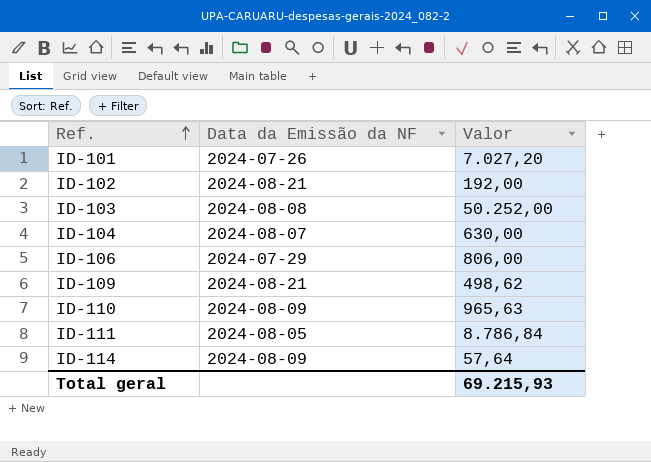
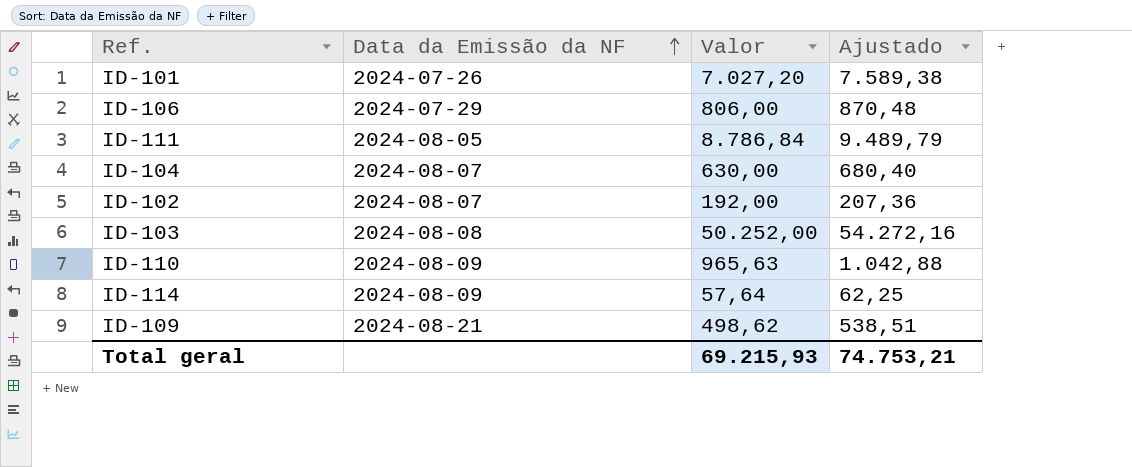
row order: Ref. ascending -> Data da Emissão da NF ascending
column Ajustado | formula: none -> [Valor] * 1,08
ID-102 | Data da Emissão da NF: 2024-08-21 -> 2024-08-07

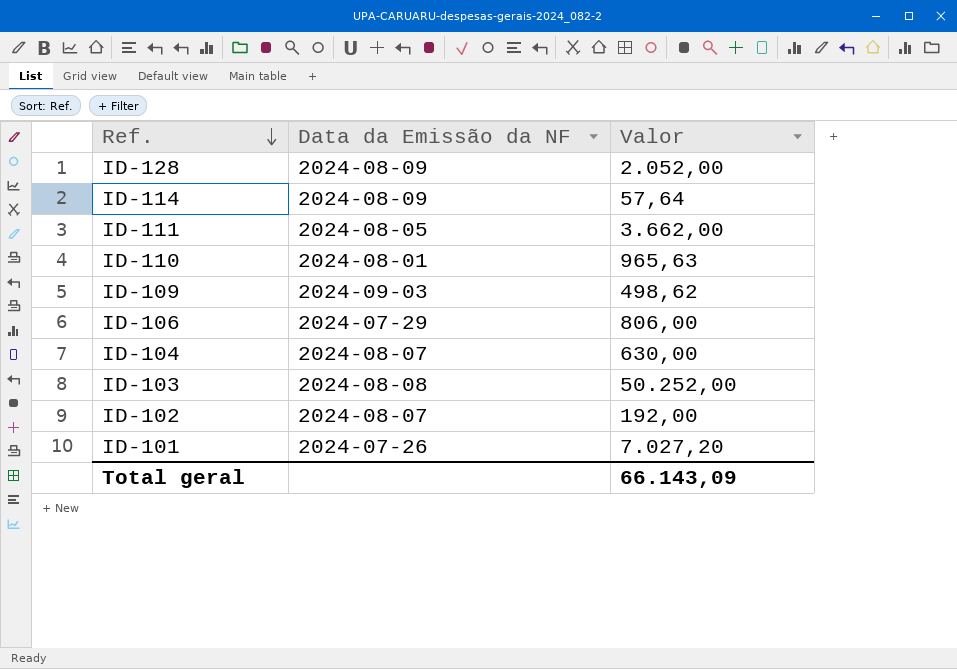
row order: Data da Emissão da NF ascending -> Ref. descending
column Ajustado | formula: [Valor] * 1,08 -> none
row ID-128: none -> 2024-08-09 | 2.052,00
ID-111 | Valor: 8.786,84 -> 3.662,00
ID-110 | Data da Emissão da NF: 2024-08-09 -> 2024-08-01
ID-109 | Data da Emissão da NF: 2024-08-21 -> 2024-09-03
Total geral | Valor: 69.215,93 -> 66.143,09

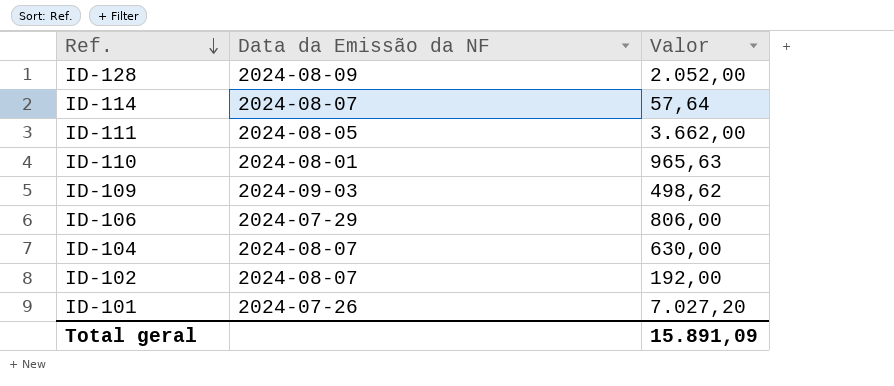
row ID-103: 2024-08-08 | 50.252,00 -> none
ID-114 | Data da Emissão da NF: 2024-08-09 -> 2024-08-07
Total geral | Valor: 66.143,09 -> 15.891,09

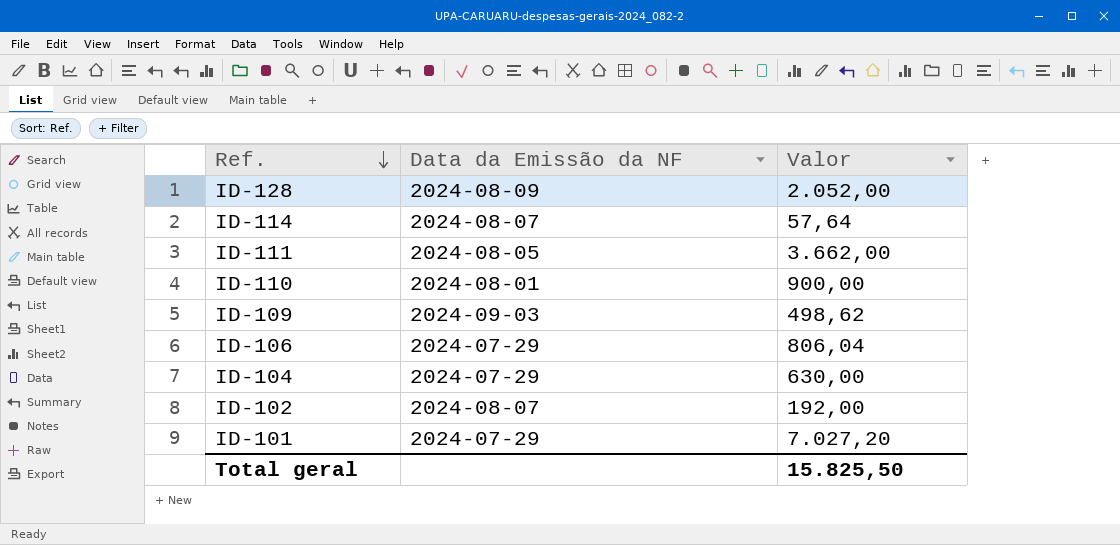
ID-110 | Valor: 965,63 -> 900,00
ID-106 | Valor: 806,00 -> 806,04
ID-104 | Data da Emissão da NF: 2024-08-07 -> 2024-07-29
ID-101 | Data da Emissão da NF: 2024-07-26 -> 2024-07-29
Total geral | Valor: 15.891,09 -> 15.825,50

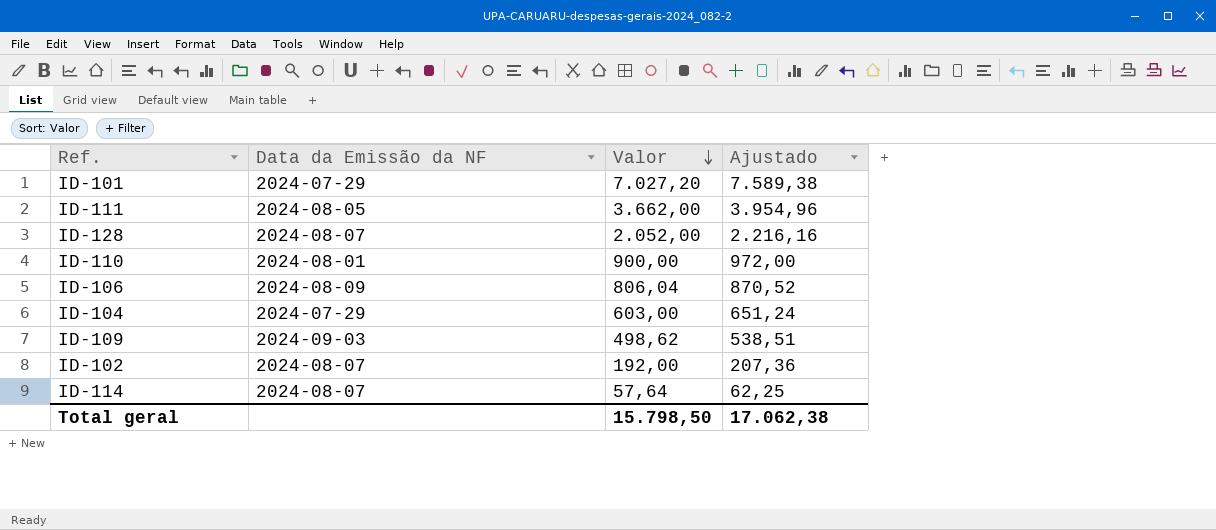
row order: Ref. descending -> Valor descending
column Ajustado | formula: none -> [Valor] * 1,08
ID-128 | Data da Emissão da NF: 2024-08-09 -> 2024-08-07
ID-106 | Data da Emissão da NF: 2024-07-29 -> 2024-08-09
ID-104 | Valor: 630,00 -> 603,00
Total geral | Valor: 15.825,50 -> 15.798,50

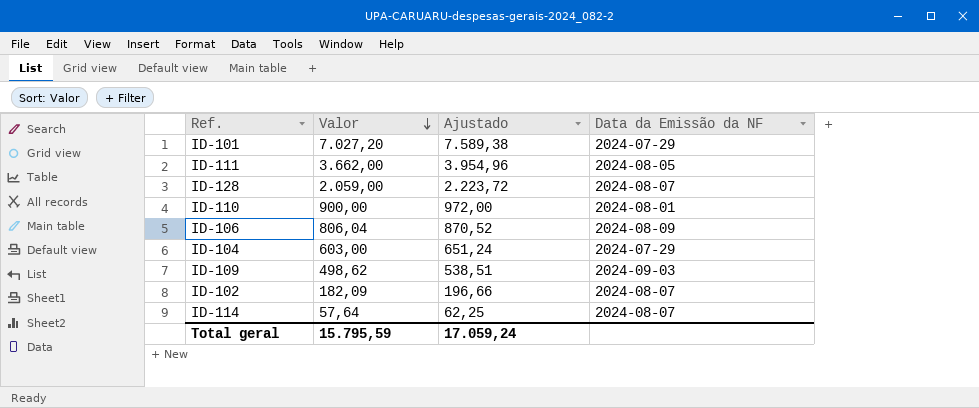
column Data da Emissão da NF | position: 2 -> 4
ID-128 | Valor: 2.052,00 -> 2.059,00
ID-128 | Ajustado: 2.216,16 -> 2.223,72
ID-102 | Valor: 192,00 -> 182,09
ID-102 | Ajustado: 207,36 -> 196,66
Total geral | Valor: 15.798,50 -> 15.795,59
Total geral | Ajustado: 17.062,38 -> 17.059,24

